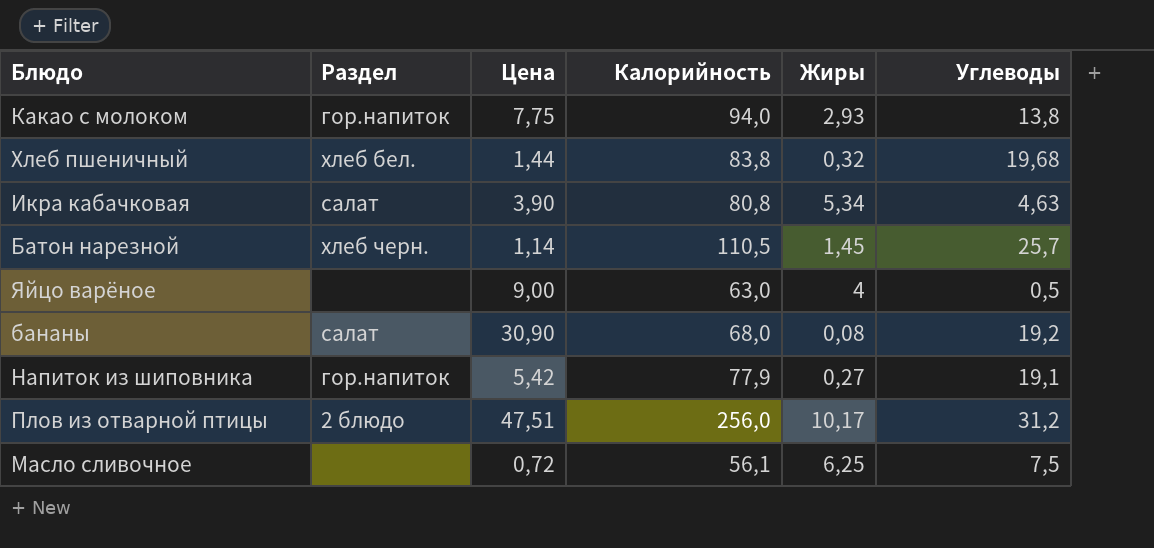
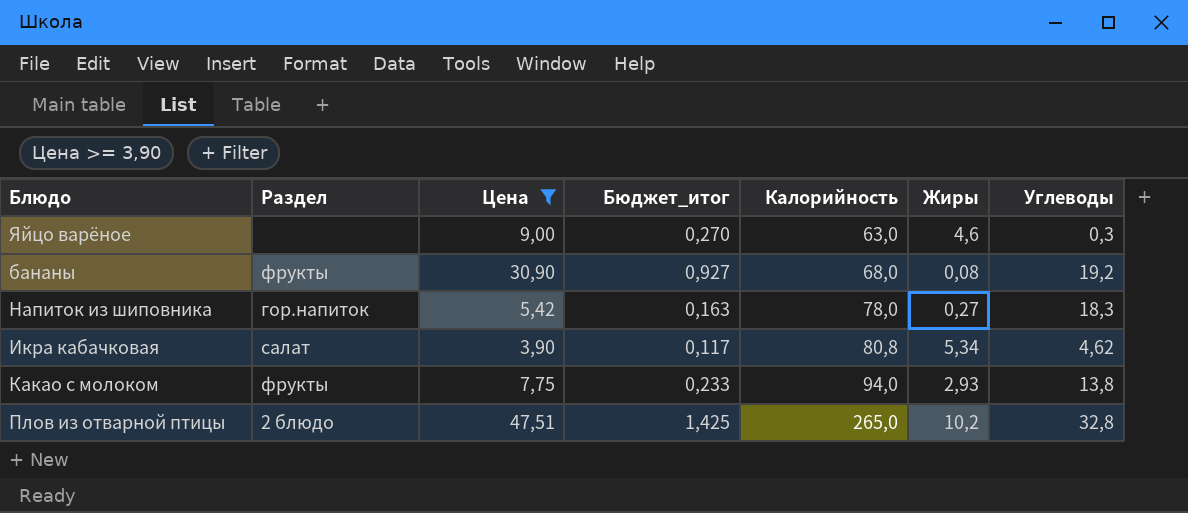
filter: none -> Цена >= 3,90
row order: none -> Калорийность ascending
column Бюджет_итог | formula: none -> [Цена] * 0,03
Яйцо варёное | Жиры: 4 -> 4,6
Яйцо варёное | Углеводы: 0,5 -> 0,3
бананы | Раздел: салат -> фрукты
Напиток из шиповника | Калорийность: 77,9 -> 78,0
Напиток из шиповника | Углеводы: 19,1 -> 18,3
Икра кабачковая | Углеводы: 4,63 -> 4,62
Какао с молоком | Раздел: гор.напиток -> фрукты
Плов из отварной птицы | Калорийность: 256,0 -> 265,0
Плов из отварной птицы | Жиры: 10,17 -> 10,2
Плов из отварной птицы | Углеводы: 31,2 -> 32,8

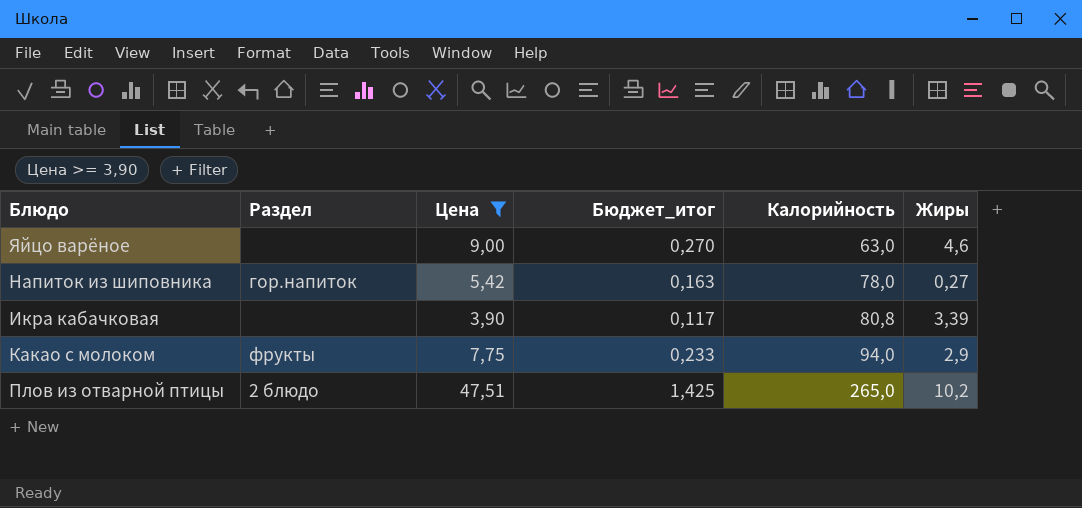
column Углеводы | position: 7 -> none
row бананы: фрукты | 30,90 | 0,927 | 68,0 | 0,08 | 19,2 -> none
Икра кабачковая | Раздел: салат -> none
Икра кабачковая | Жиры: 5,34 -> 3,39
Какао с молоком | Жиры: 2,93 -> 2,9

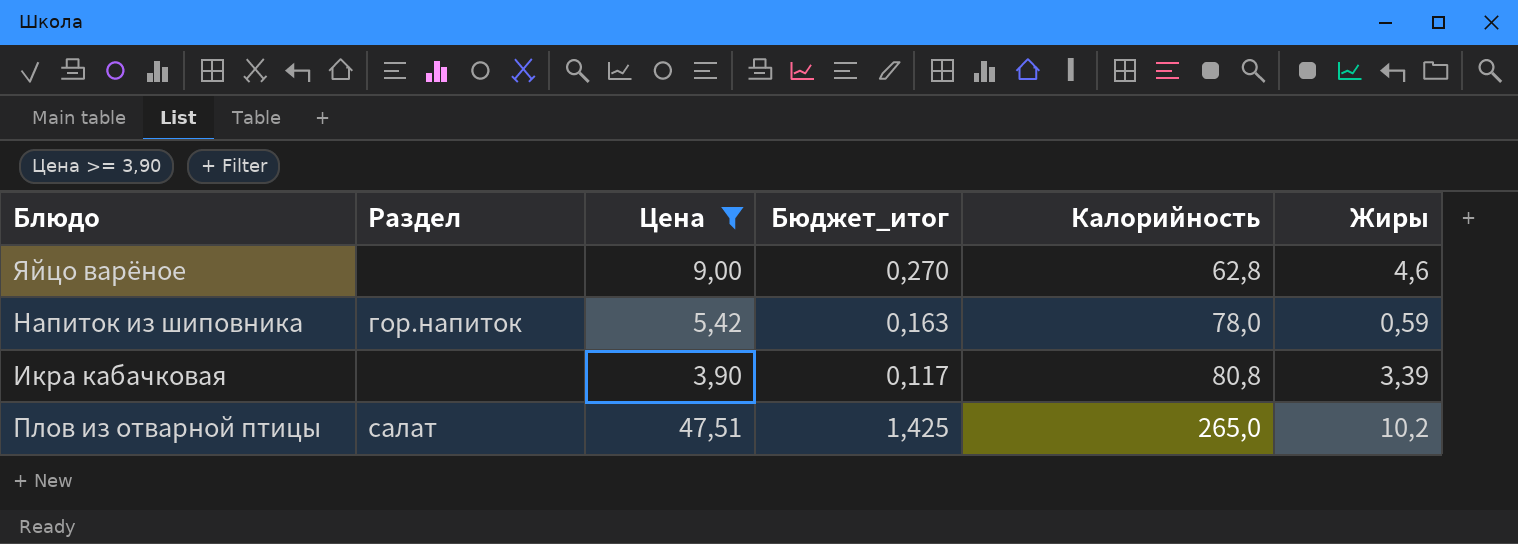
row Какао с молоком: фрукты | 7,75 | 0,233 | 94,0 | 2,9 -> none
Яйцо варёное | Калорийность: 63,0 -> 62,8
Напиток из шиповника | Жиры: 0,27 -> 0,59
Плов из отварной птицы | Раздел: 2 блюдо -> салат

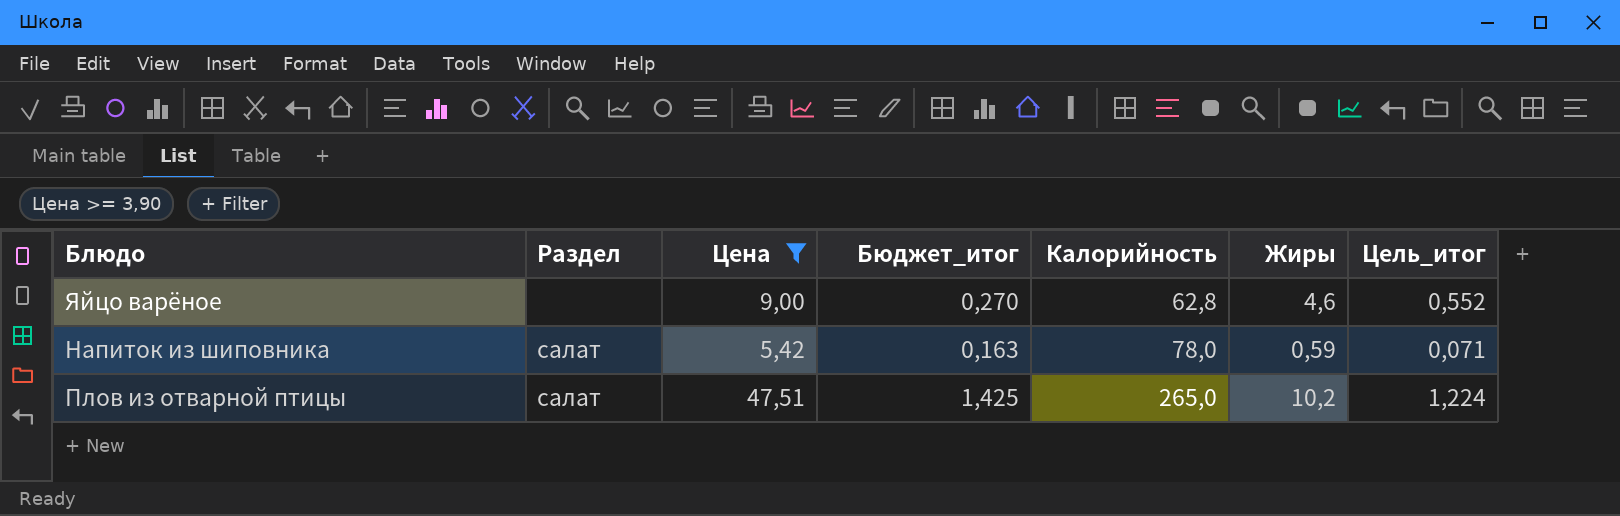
column Цель_итог | formula: none -> [Жиры] * 0,12
row Икра кабачковая: none | 3,90 | 0,117 | 80,8 | 3,39 -> none
Напиток из шиповника | Раздел: гор.напиток -> салат

